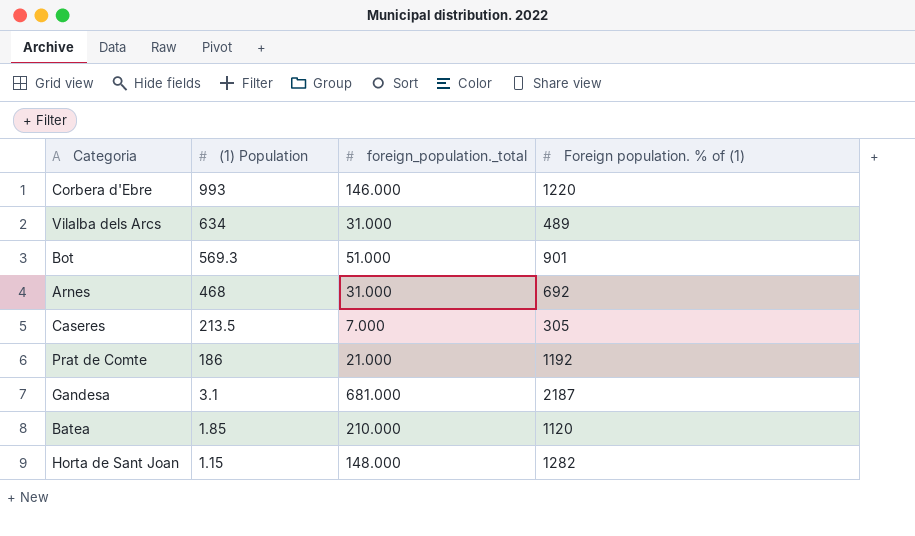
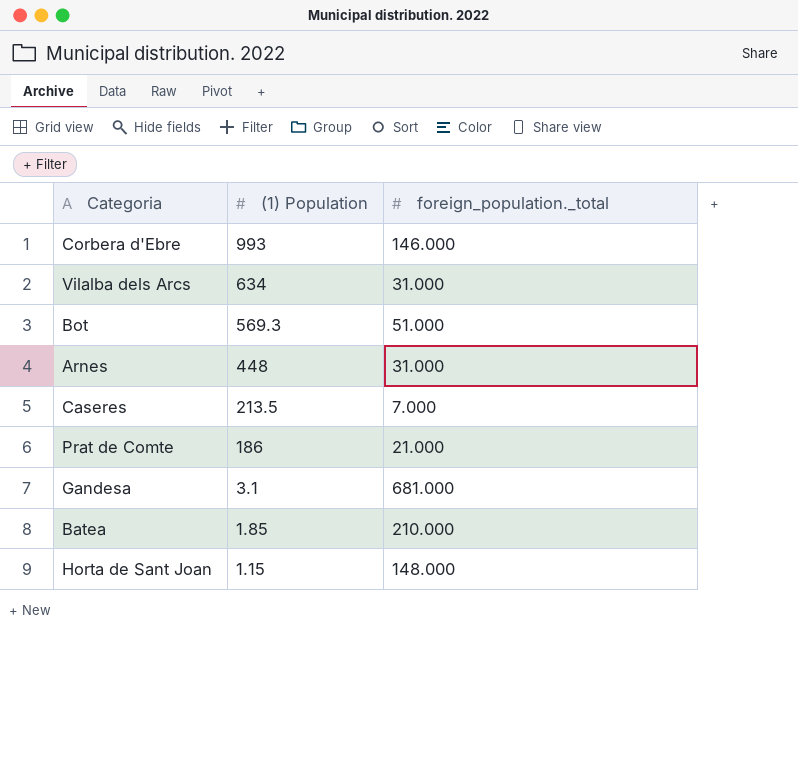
column Foreign population. % of (1) | position: 4 -> none
Arnes | (1) Population: 468 -> 448

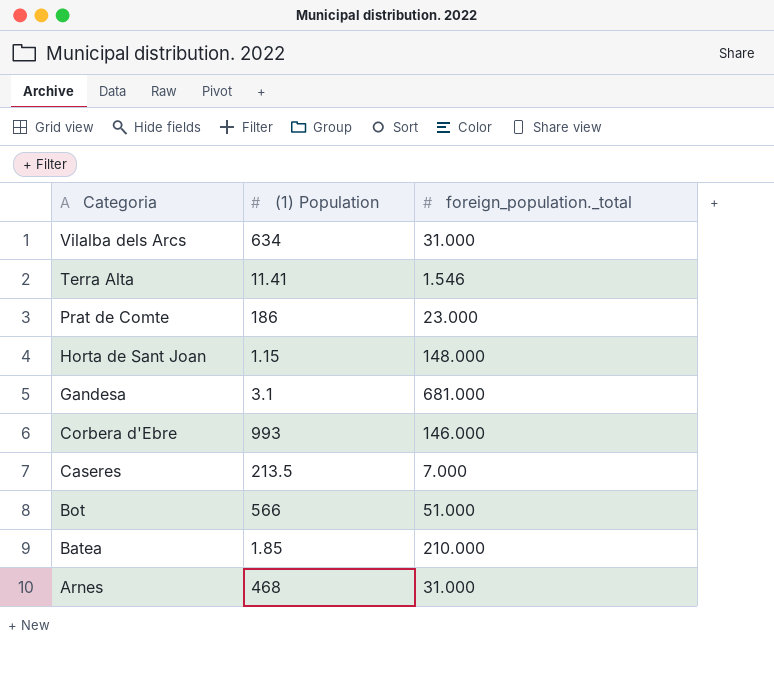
row order: (1) Population descending -> Categoria descending
row Terra Alta: none -> 11.41 | 1.546
Prat de Comte | foreign_population._total: 21.000 -> 23.000
Bot | (1) Population: 569.3 -> 566
Arnes | (1) Population: 448 -> 468

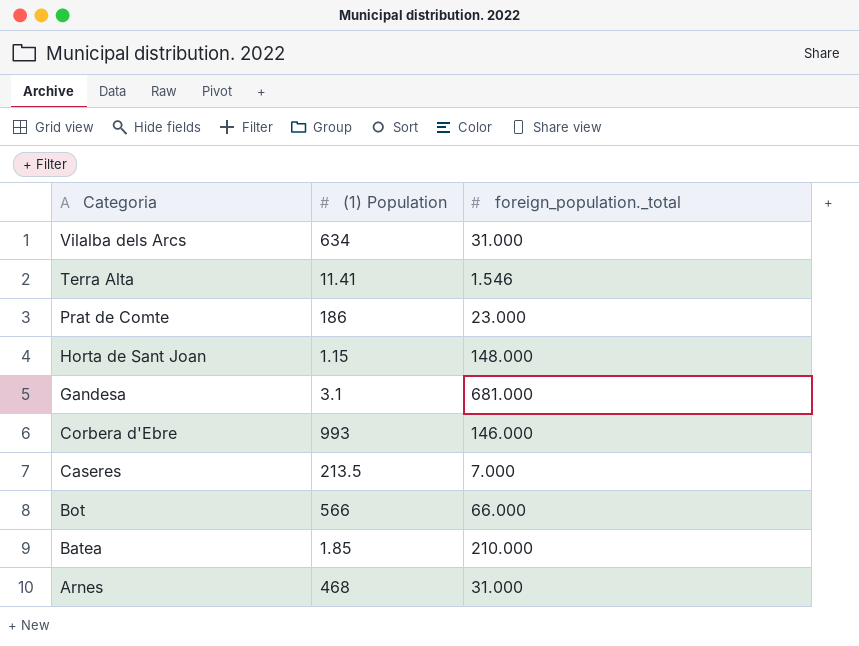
Bot | foreign_population._total: 51.000 -> 66.000

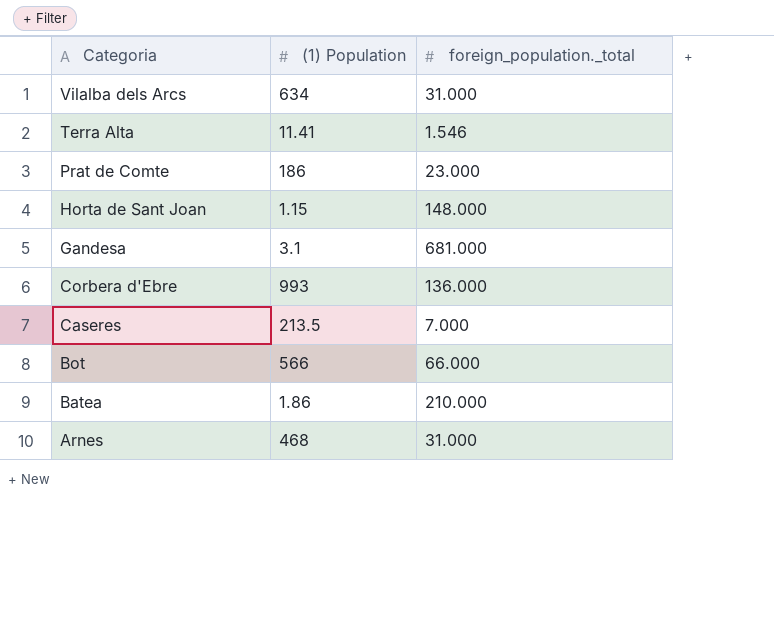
Corbera d'Ebre | foreign_population._total: 146.000 -> 136.000
Batea | (1) Population: 1.85 -> 1.86

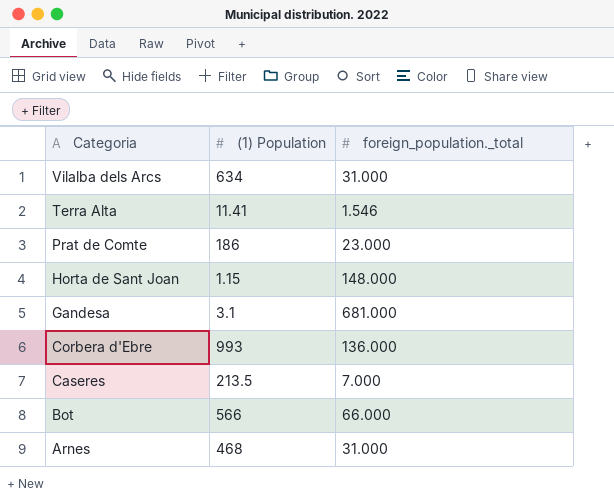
row Batea: 1.86 | 210.000 -> none

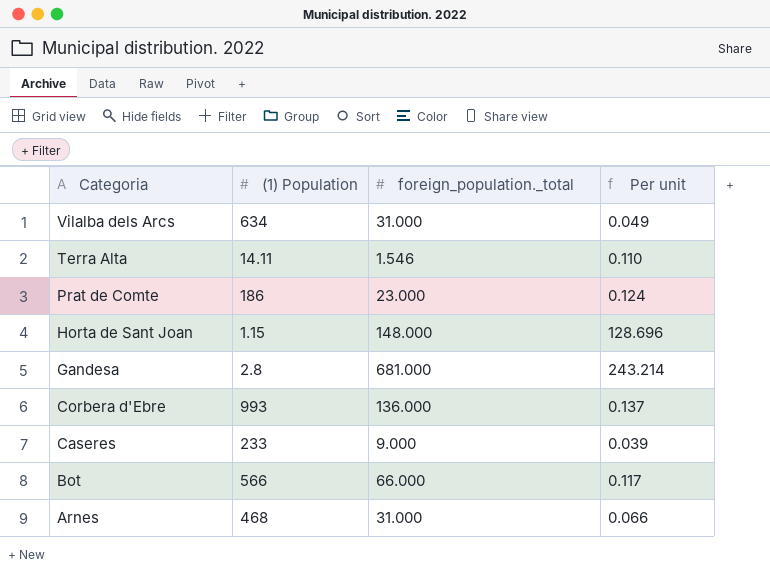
column Per unit | formula: none -> [foreign_population._total] / [(1) Population]
Terra Alta | (1) Population: 11.41 -> 14.11
Gandesa | (1) Population: 3.1 -> 2.8
Caseres | (1) Population: 213.5 -> 233
Caseres | foreign_population._total: 7.000 -> 9.000

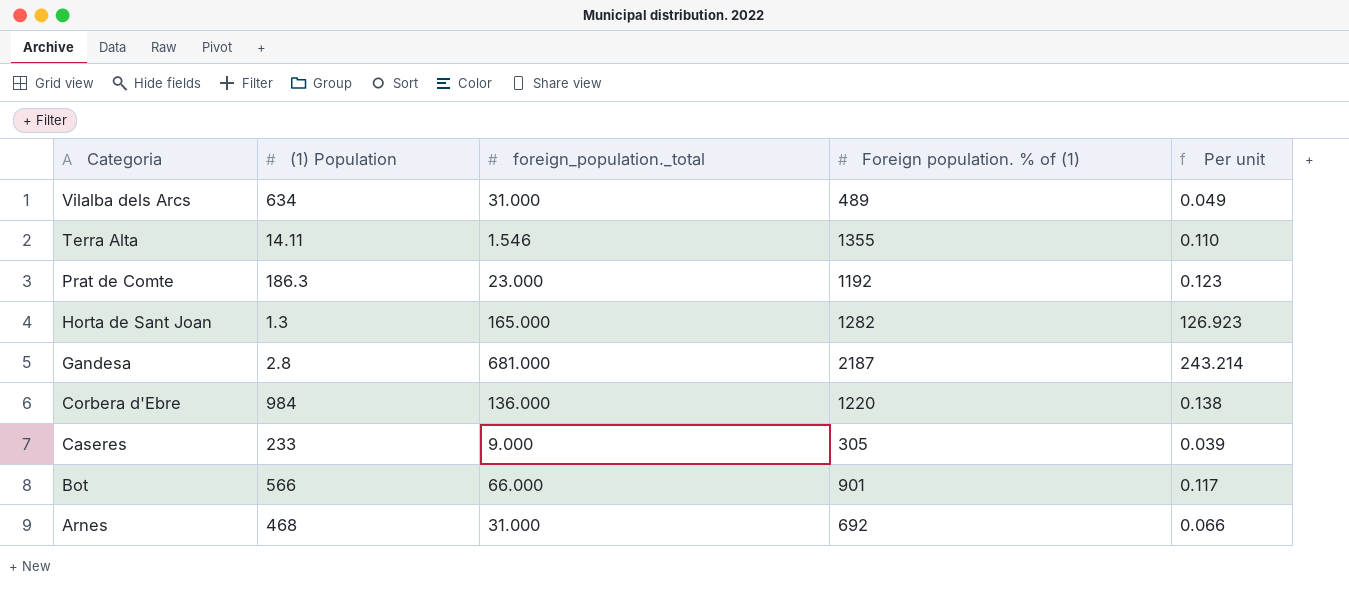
column Foreign population. % of (1) | position: none -> 4
Prat de Comte | (1) Population: 186 -> 186.3
Prat de Comte | Per unit: 0.124 -> 0.123
Horta de Sant Joan | (1) Population: 1.15 -> 1.3
Horta de Sant Joan | foreign_population._total: 148.000 -> 165.000
Horta de Sant Joan | Per unit: 128.696 -> 126.923
Corbera d'Ebre | (1) Population: 993 -> 984
Corbera d'Ebre | Per unit: 0.137 -> 0.138

